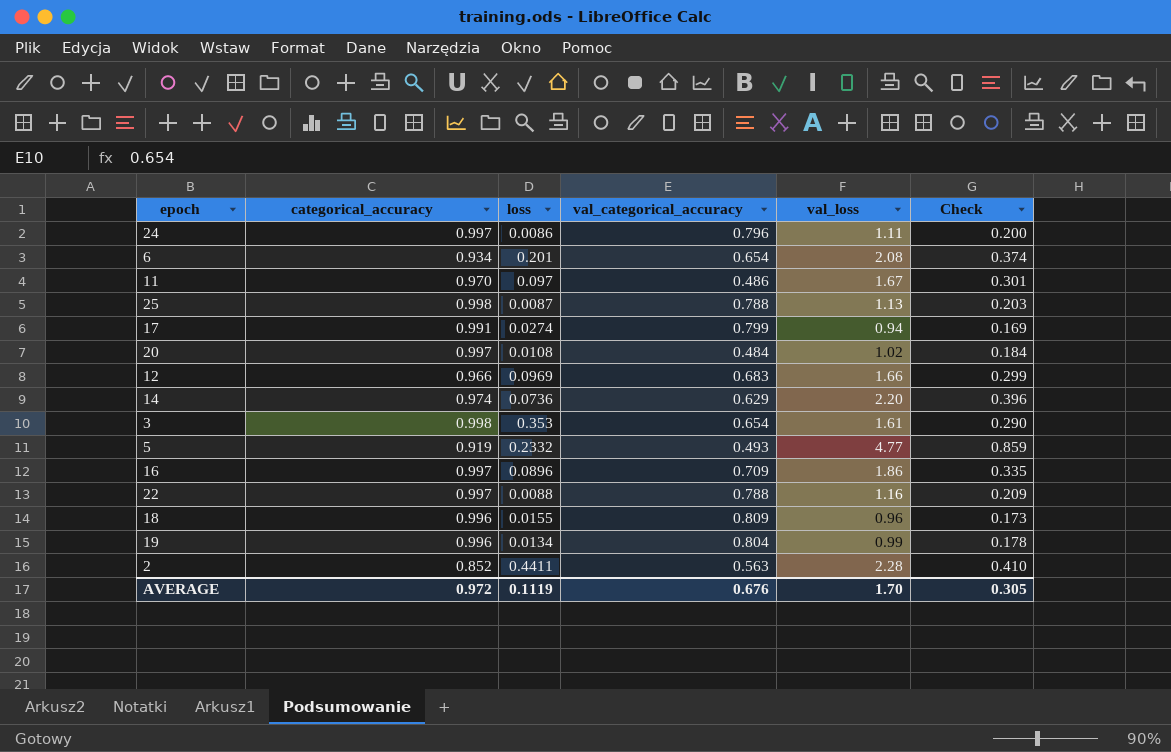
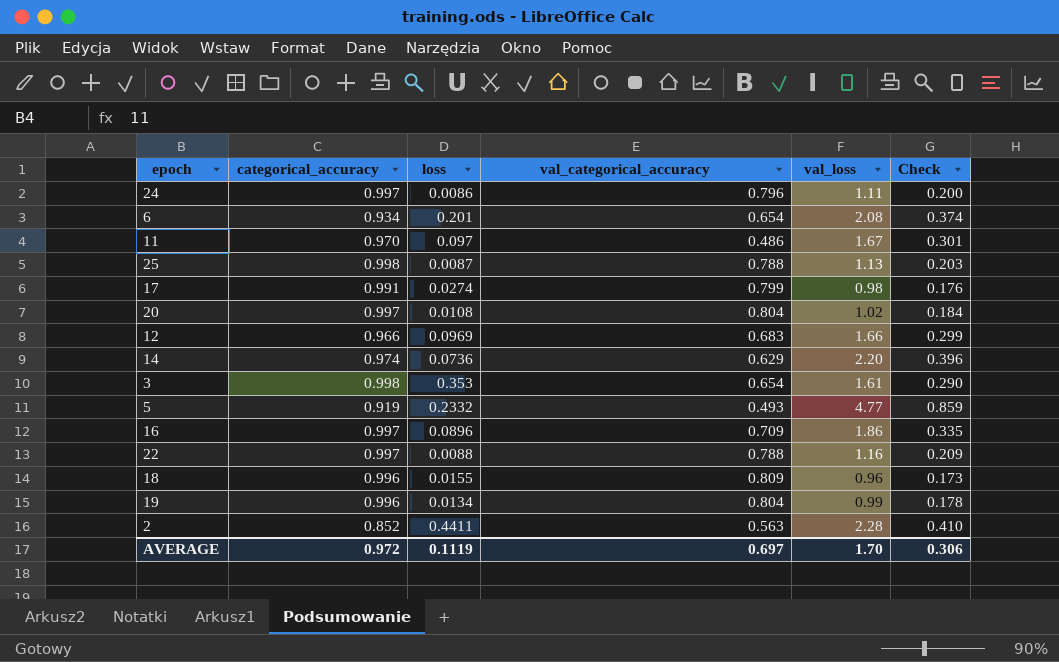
17 | val_loss: 0.94 -> 0.98
17 | Check: 0.169 -> 0.176
20 | val_categorical_accuracy: 0.484 -> 0.804
AVERAGE | val_categorical_accuracy: 0.676 -> 0.697
AVERAGE | Check: 0.305 -> 0.306

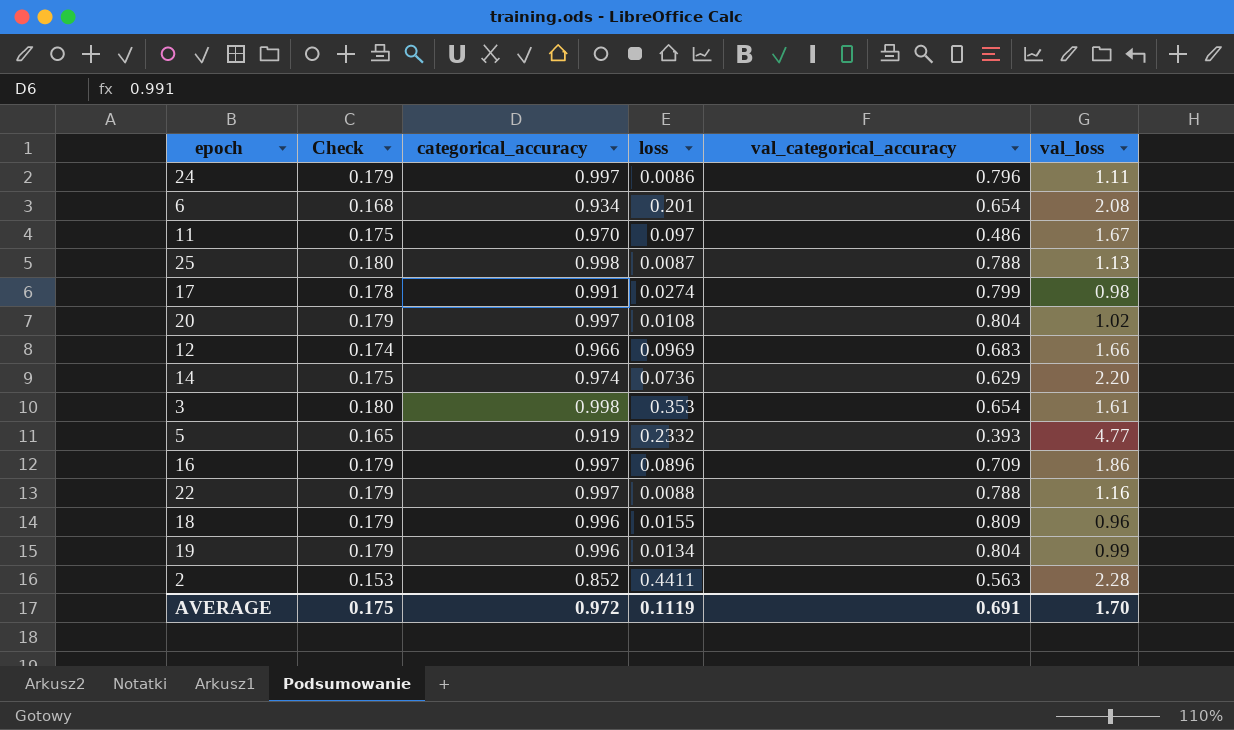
column Check | formula: [val_loss] * 0.18 -> [categorical_accuracy] * 0.18
column Check | position: 6 -> 2
5 | val_categorical_accuracy: 0.493 -> 0.393
AVERAGE | Check: 0.306 -> 0.175
AVERAGE | val_categorical_accuracy: 0.697 -> 0.691

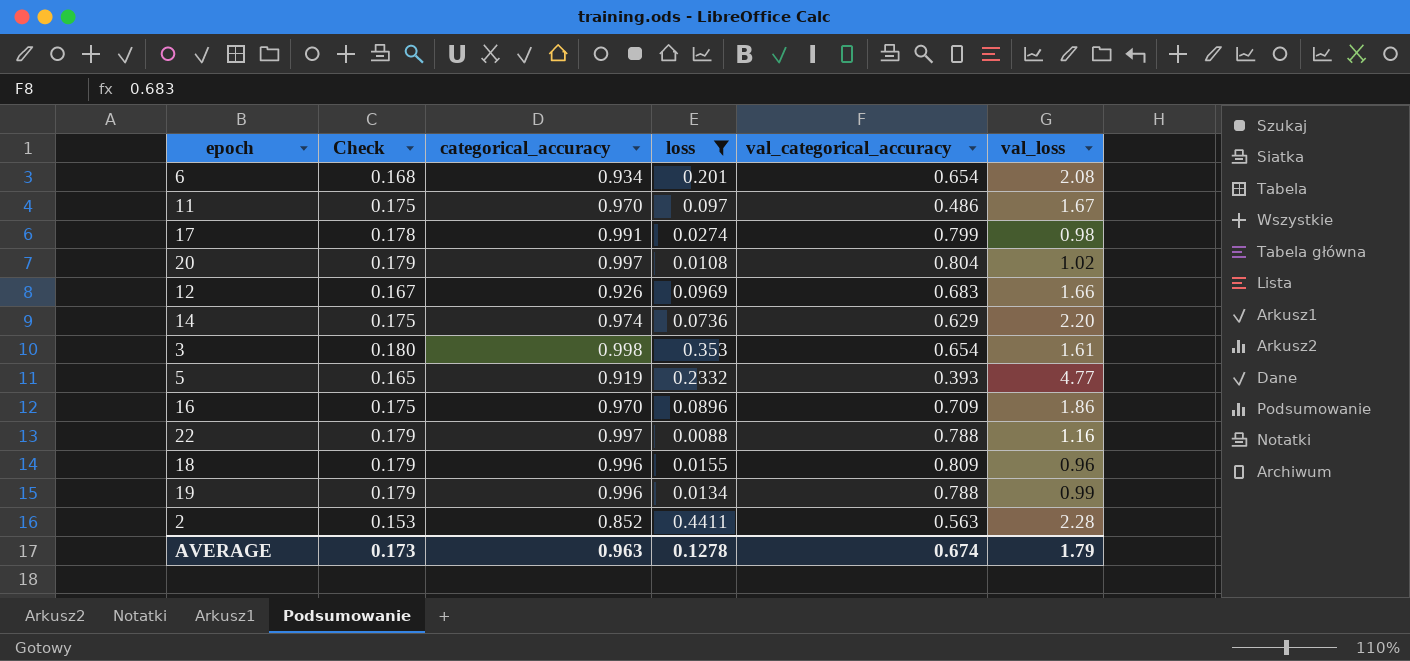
filter: none -> loss >= 0.0088
12 | Check: 0.174 -> 0.167
12 | categorical_accuracy: 0.966 -> 0.926
16 | Check: 0.179 -> 0.175
16 | categorical_accuracy: 0.997 -> 0.970
19 | val_categorical_accuracy: 0.804 -> 0.788
AVERAGE | Check: 0.175 -> 0.173
AVERAGE | categorical_accuracy: 0.972 -> 0.963
AVERAGE | loss: 0.1119 -> 0.1278
AVERAGE | val_categorical_accuracy: 0.691 -> 0.674
AVERAGE | val_loss: 1.70 -> 1.79

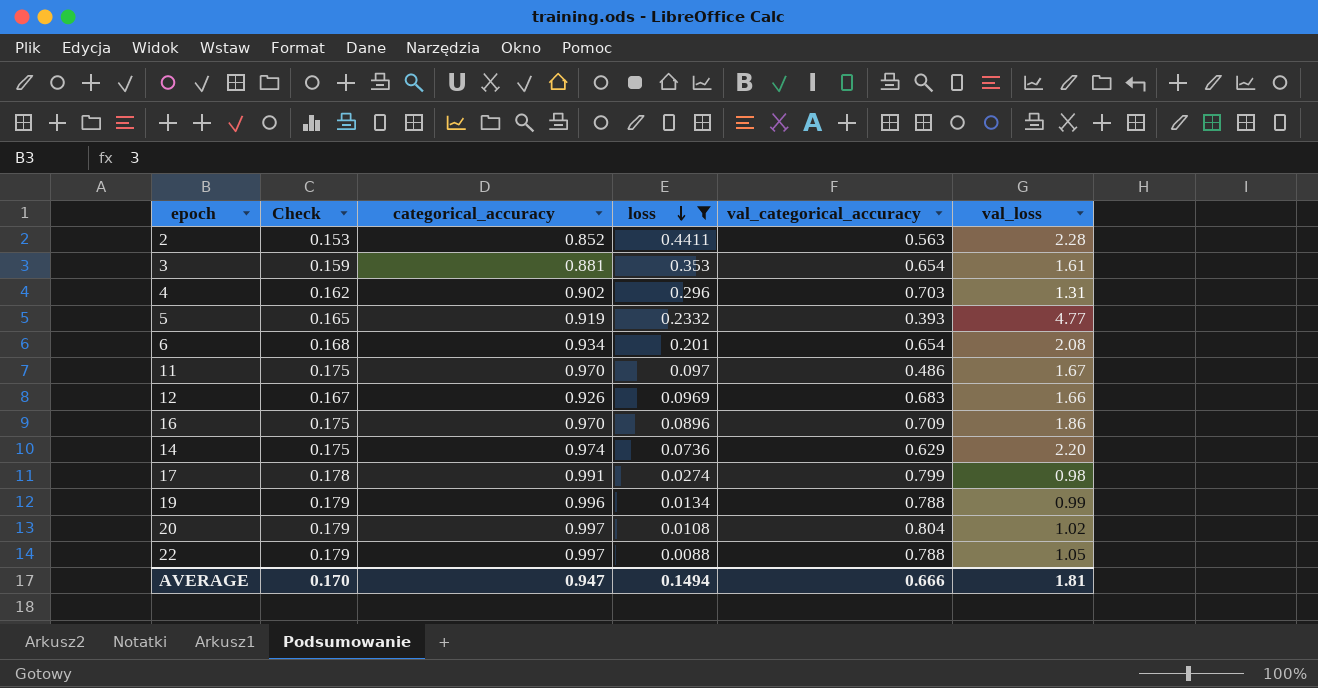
row order: none -> loss descending
row 18: 0.179 | 0.996 | 0.0155 | 0.809 | 0.96 -> none
3 | Check: 0.180 -> 0.159
3 | categorical_accuracy: 0.998 -> 0.881
row 4: none -> 0.162 | 0.902 | 0.296 | 0.703 | 1.31
22 | val_loss: 1.16 -> 1.05
AVERAGE | Check: 0.173 -> 0.170
AVERAGE | categorical_accuracy: 0.963 -> 0.947
AVERAGE | loss: 0.1278 -> 0.1494
AVERAGE | val_categorical_accuracy: 0.674 -> 0.666
AVERAGE | val_loss: 1.79 -> 1.81

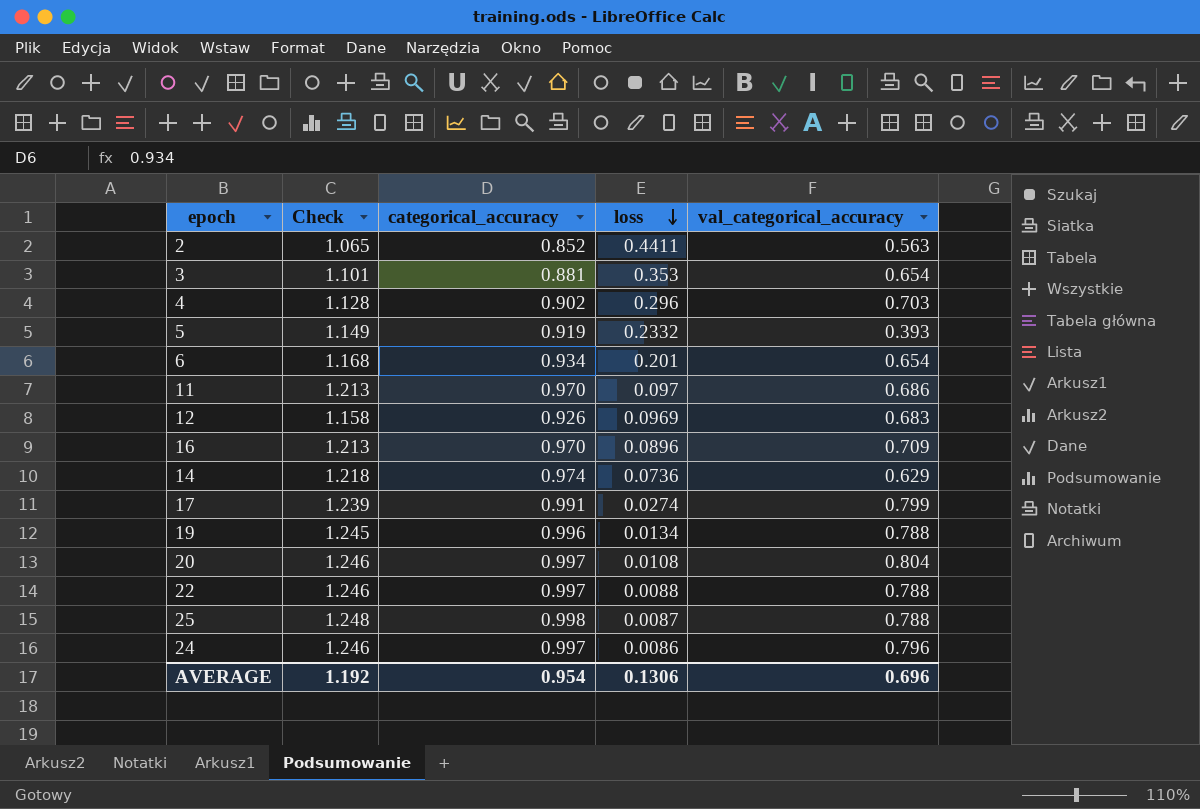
filter: loss >= 0.0088 -> none
column val_loss | position: 6 -> none
column Check | formula: [categorical_accuracy] * 0.18 -> [categorical_accuracy] * 1.25
11 | val_categorical_accuracy: 0.486 -> 0.686
AVERAGE | Check: 0.170 -> 1.192
AVERAGE | categorical_accuracy: 0.947 -> 0.954
AVERAGE | loss: 0.1494 -> 0.1306
AVERAGE | val_categorical_accuracy: 0.666 -> 0.696

